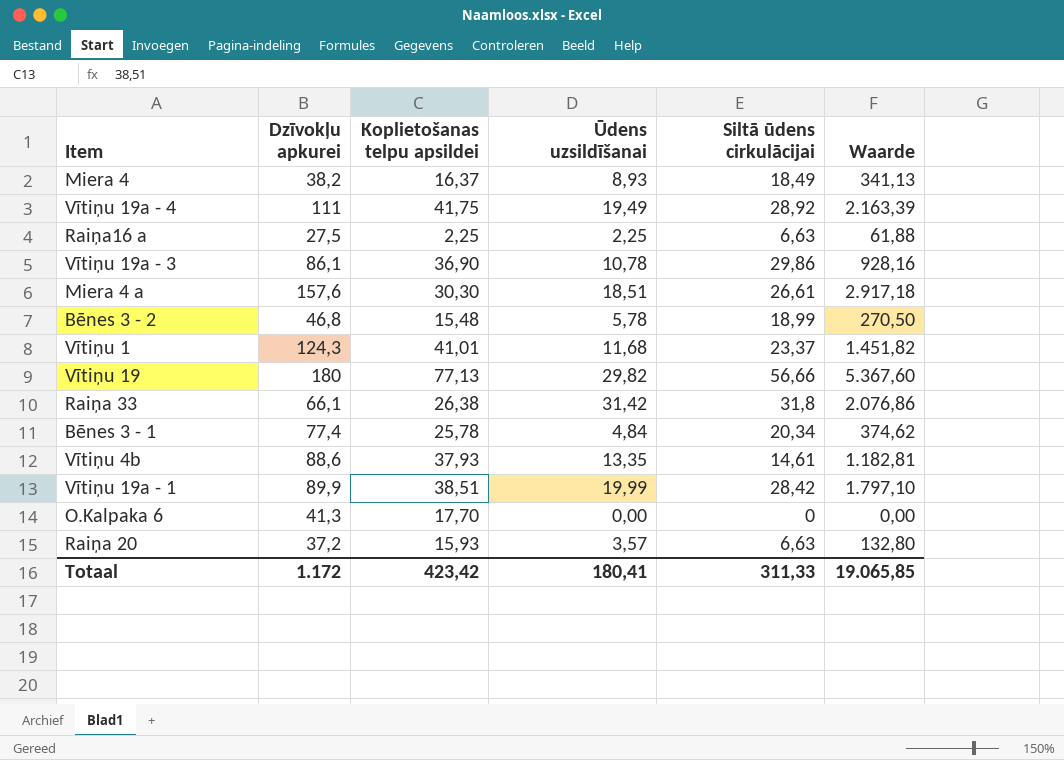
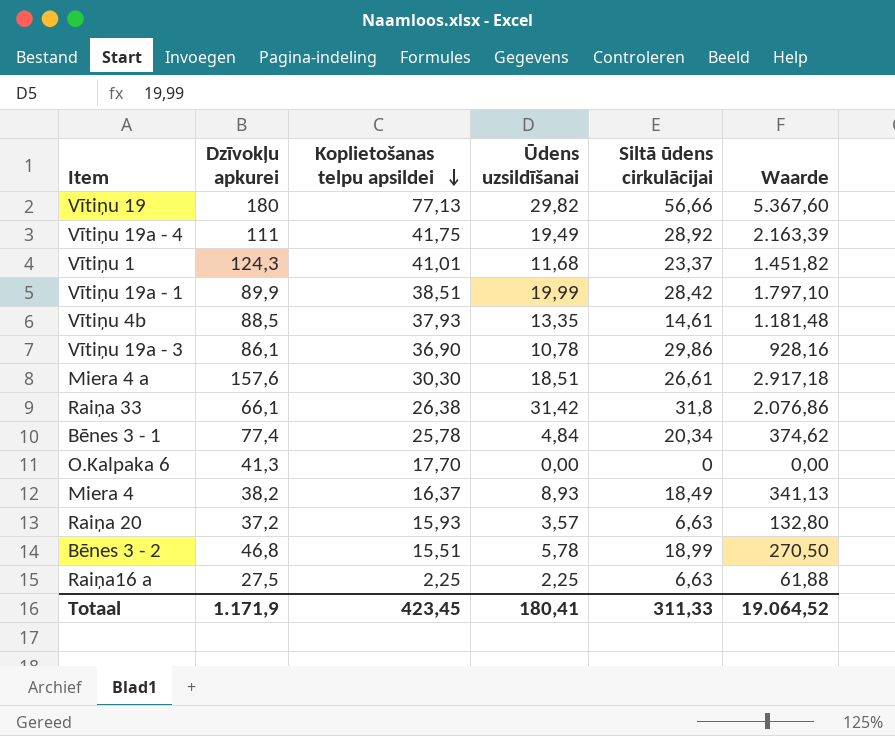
row order: none -> Koplietošanas telpu apsildei descending
Vītiņu 4b | Dzīvokļu apkurei: 88,6 -> 88,5
Vītiņu 4b | Waarde: 1.182,81 -> 1.181,48
Bēnes 3 - 2 | Koplietošanas telpu apsildei: 15,48 -> 15,51
Totaal | Dzīvokļu apkurei: 1.172 -> 1.171,9
Totaal | Koplietošanas telpu apsildei: 423,42 -> 423,45
Totaal | Waarde: 19.065,85 -> 19.064,52

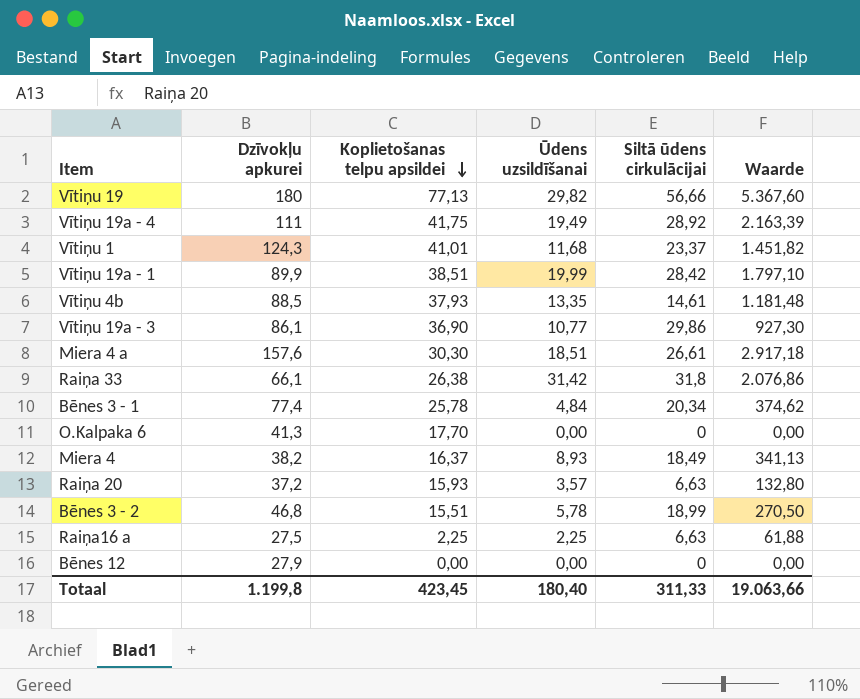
Vītiņu 19a - 3 | Ūdens uzsildīšanai: 10,78 -> 10,77
Vītiņu 19a - 3 | Waarde: 928,16 -> 927,30
row Bēnes 12: none -> 27,9 | 0,00 | 0,00 | 0 | 0,00
Totaal | Dzīvokļu apkurei: 1.171,9 -> 1.199,8
Totaal | Ūdens uzsildīšanai: 180,41 -> 180,40
Totaal | Waarde: 19.064,52 -> 19.063,66

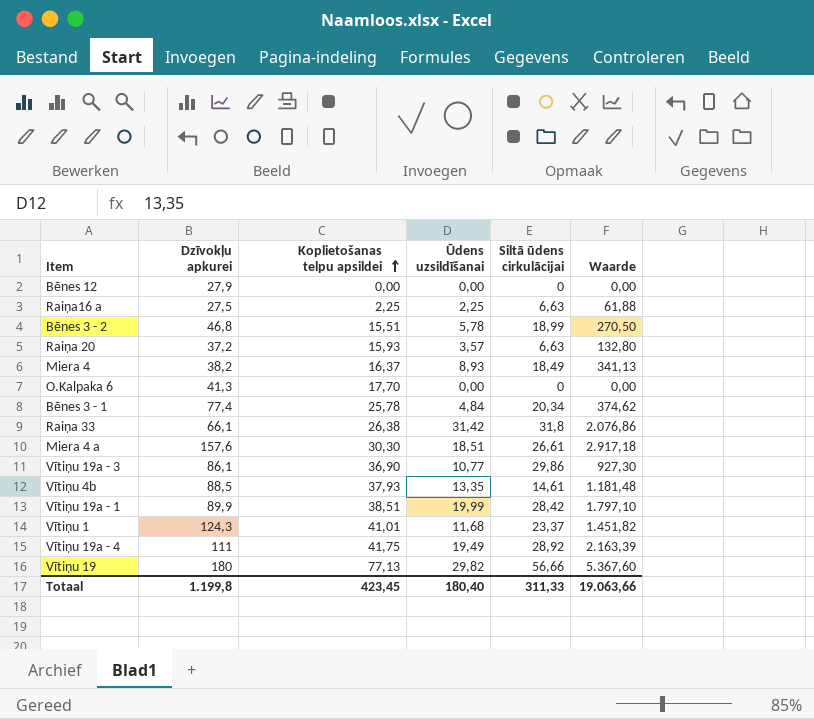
row order: Koplietošanas telpu apsildei descending -> Koplietošanas telpu apsildei ascending

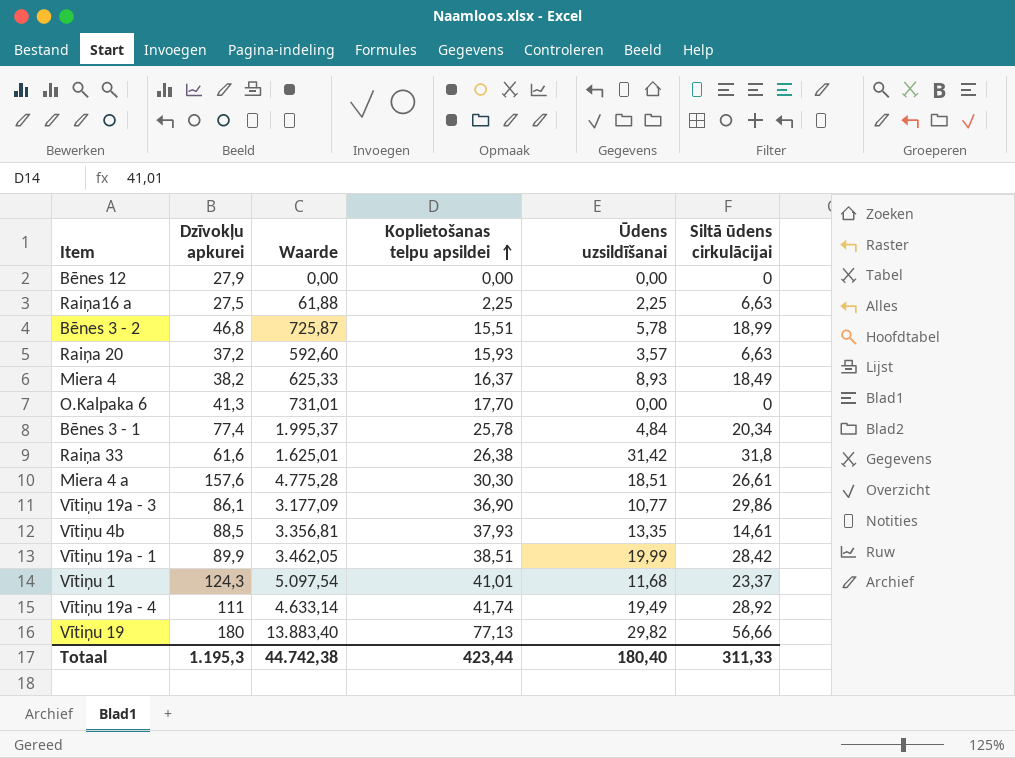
column Waarde | formula: [Dzīvokļu apkurei] * [Ūdens uzsildīšanai] -> [Dzīvokļu apkurei] * [Koplietošanas telpu apsildei]
column Waarde | position: 6 -> 3
Raiņa 33 | Dzīvokļu apkurei: 66,1 -> 61,6
Vītiņu 19a - 4 | Koplietošanas telpu apsildei: 41,75 -> 41,74
Totaal | Dzīvokļu apkurei: 1.199,8 -> 1.195,3
Totaal | Waarde: 19.063,66 -> 44.742,38
Totaal | Koplietošanas telpu apsildei: 423,45 -> 423,44

